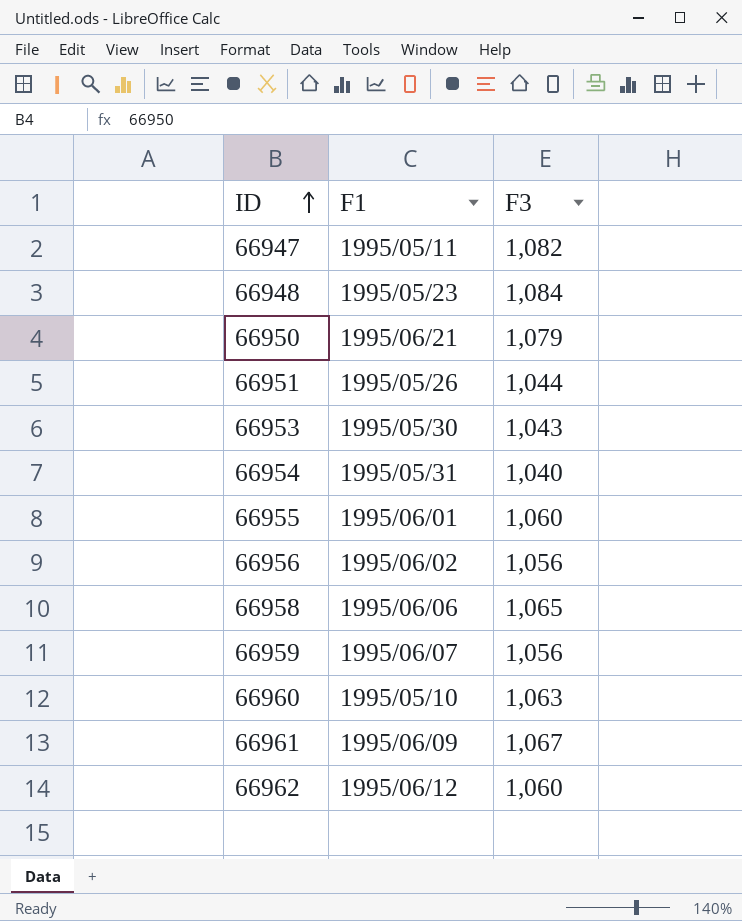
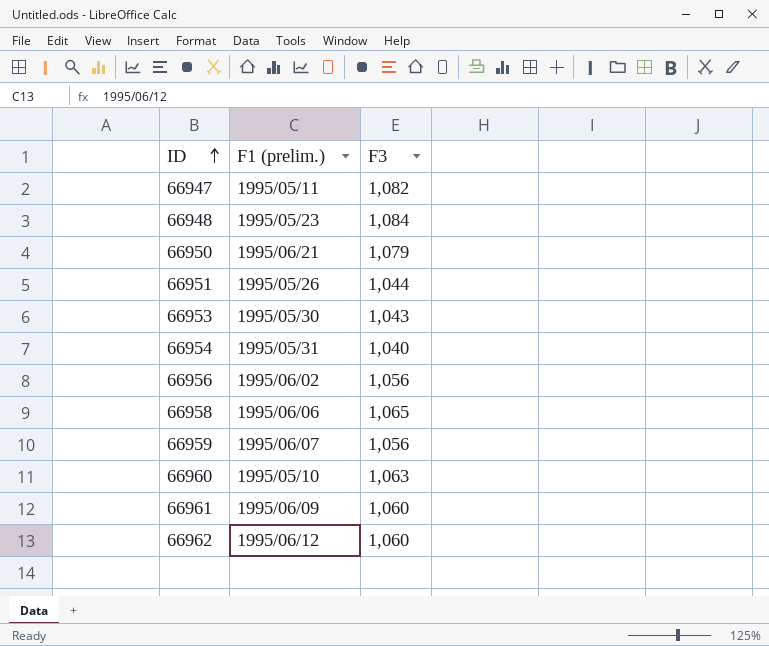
column name: F1 -> F1 (prelim.)
row 66955: 1995/06/01 | 1,060 -> none
66961 | F3: 1,067 -> 1,060

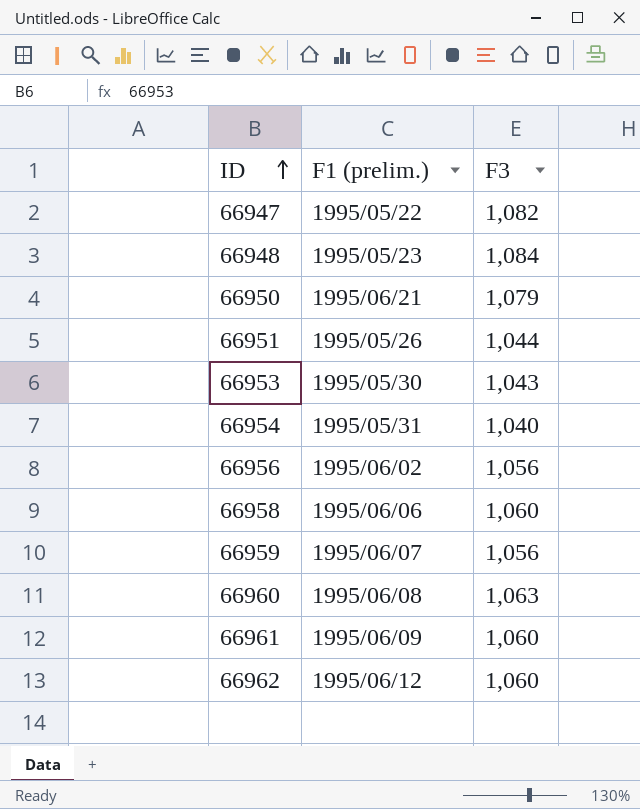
66947 | F1 (prelim.): 1995/05/11 -> 1995/05/22
66958 | F3: 1,065 -> 1,060
66960 | F1 (prelim.): 1995/05/10 -> 1995/06/08

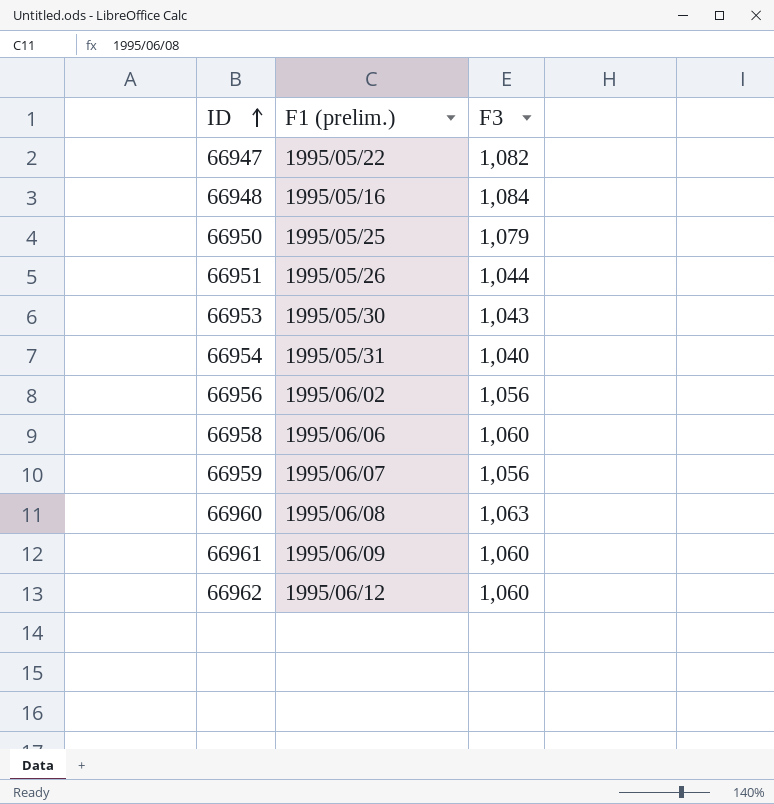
66948 | F1 (prelim.): 1995/05/23 -> 1995/05/16
66950 | F1 (prelim.): 1995/06/21 -> 1995/05/25

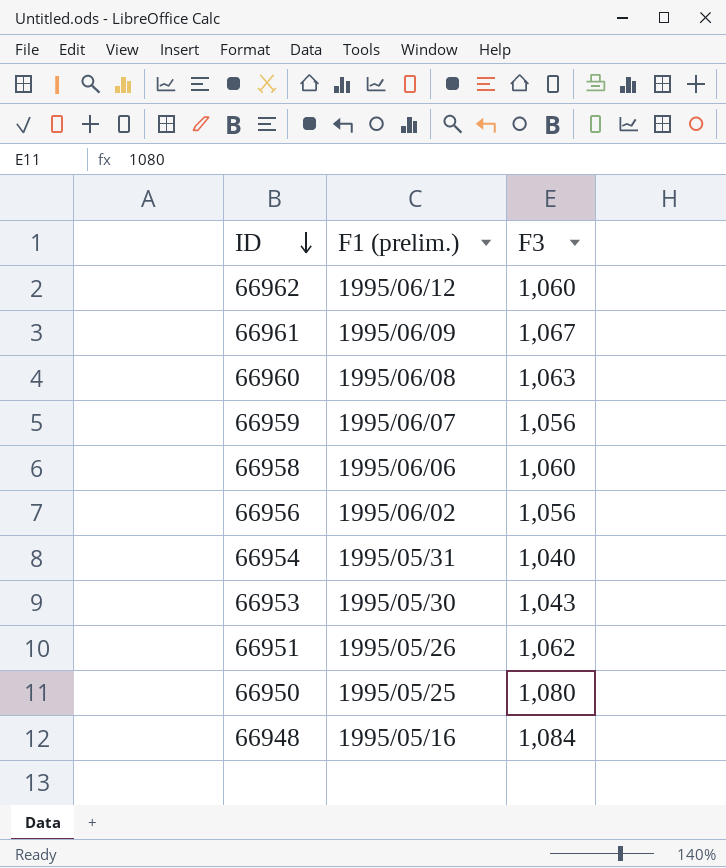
row order: ID ascending -> ID descending
row 66947: 1995/05/22 | 1,082 -> none
66961 | F3: 1,060 -> 1,067
66951 | F3: 1,044 -> 1,062
66950 | F3: 1,079 -> 1,080

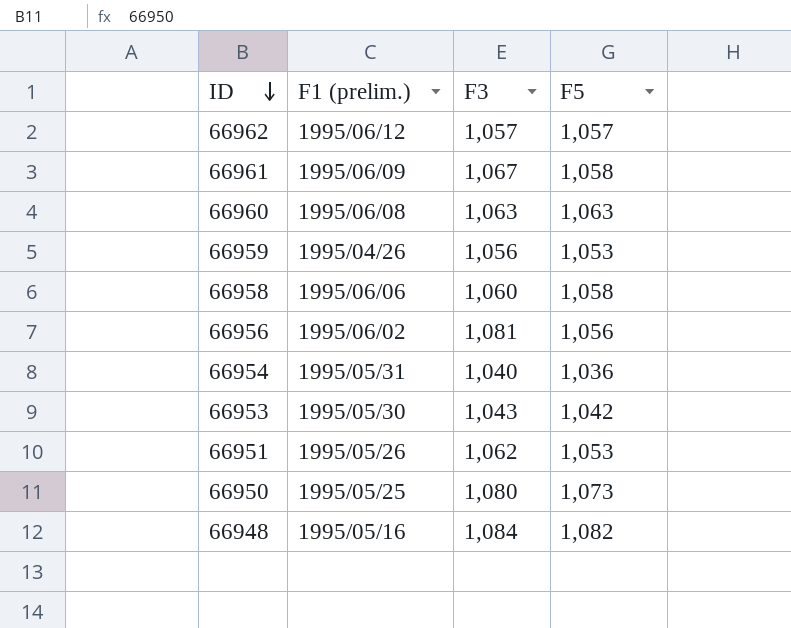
column F5 | position: none -> 4
66962 | F3: 1,060 -> 1,057
66959 | F1 (prelim.): 1995/06/07 -> 1995/04/26
66956 | F3: 1,056 -> 1,081

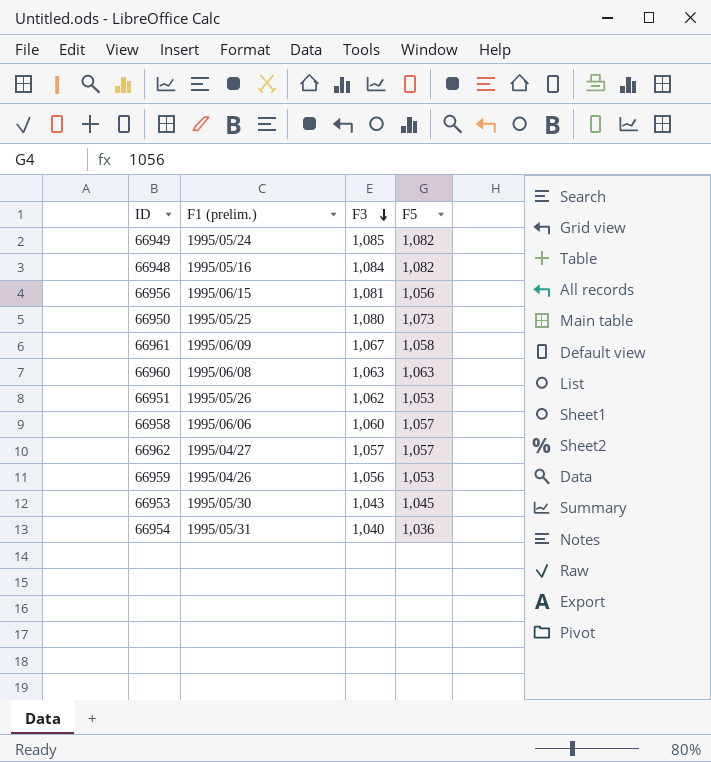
row order: ID descending -> F3 descending
row 66949: none -> 1995/05/24 | 1,085 | 1,082
66956 | F1 (prelim.): 1995/06/02 -> 1995/06/15
66958 | F5: 1,058 -> 1,057
66962 | F1 (prelim.): 1995/06/12 -> 1995/04/27
66953 | F5: 1,042 -> 1,045

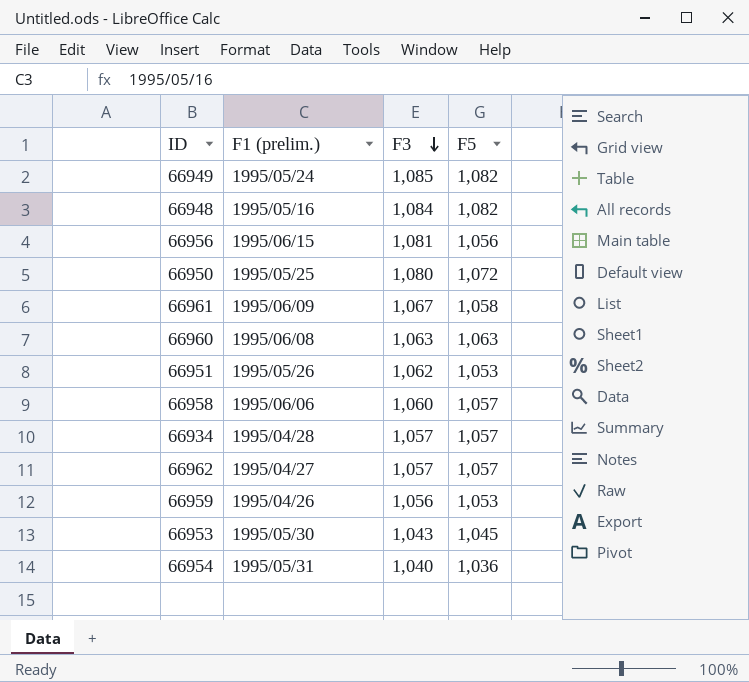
66950 | F5: 1,073 -> 1,072
row 66934: none -> 1995/04/28 | 1,057 | 1,057

